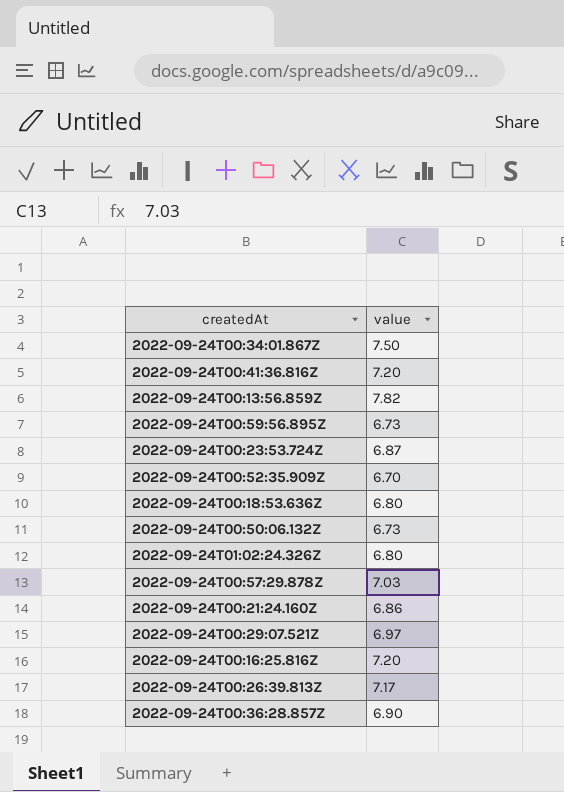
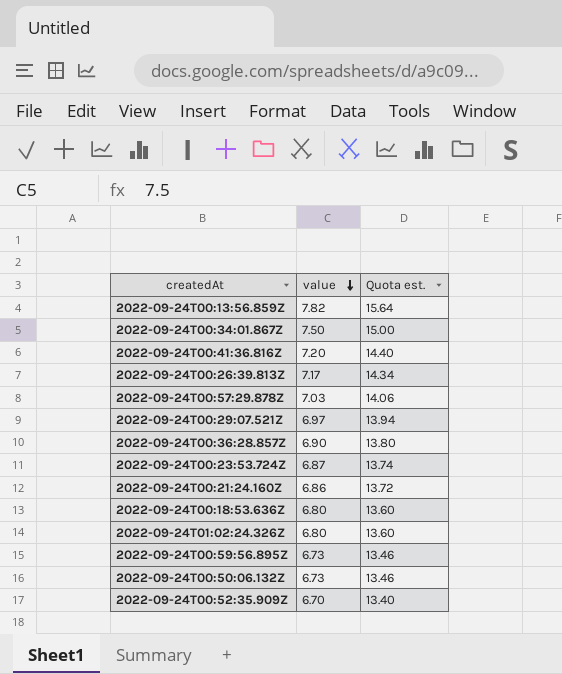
row order: none -> value descending
column Quota est. | formula: none -> [value] * 2
row 2022-09-24T00:16:25.816Z: 7.20 -> none

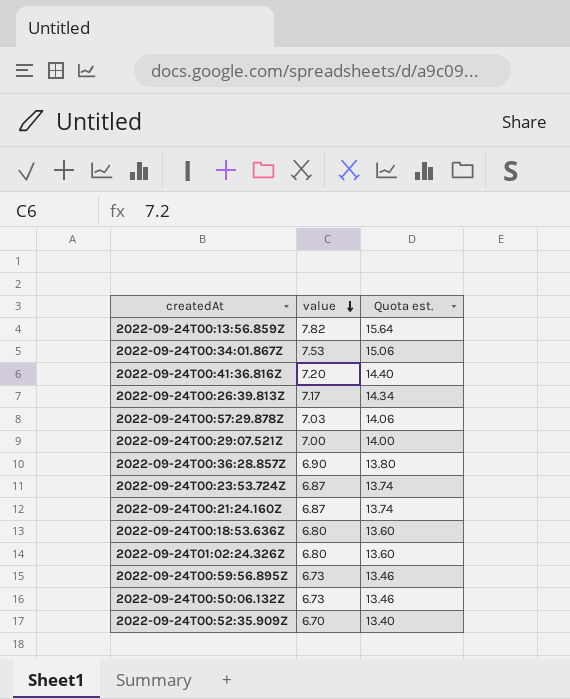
2022-09-24T00:34:01.867Z | value: 7.50 -> 7.53
2022-09-24T00:34:01.867Z | Quota est.: 15.00 -> 15.06
2022-09-24T00:29:07.521Z | value: 6.97 -> 7.00
2022-09-24T00:29:07.521Z | Quota est.: 13.94 -> 14.00
2022-09-24T00:21:24.160Z | value: 6.86 -> 6.87
2022-09-24T00:21:24.160Z | Quota est.: 13.72 -> 13.74

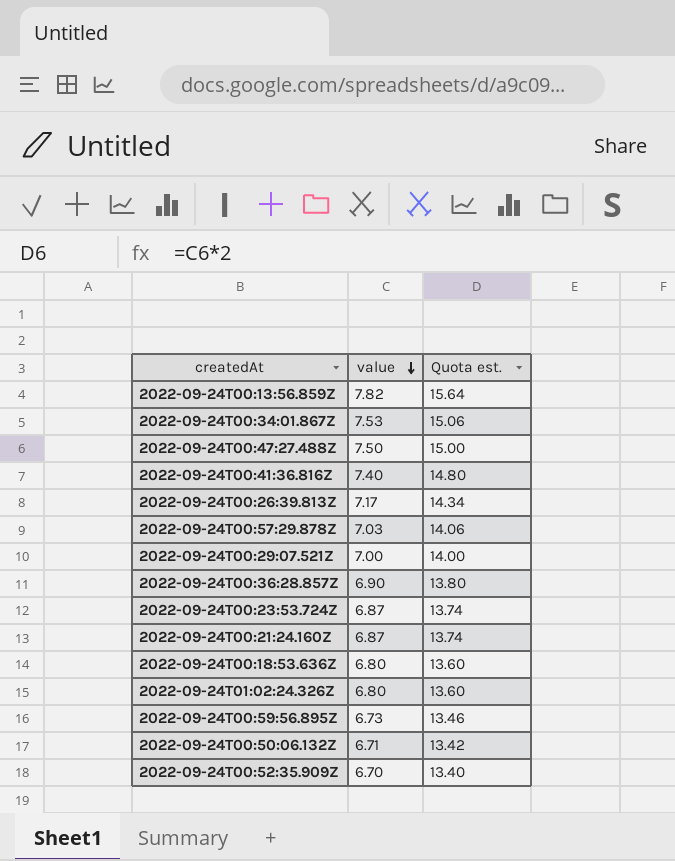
row 2022-09-24T00:47:27.488Z: none -> 7.50 | 15.00
2022-09-24T00:41:36.816Z | value: 7.20 -> 7.40
2022-09-24T00:41:36.816Z | Quota est.: 14.40 -> 14.80
2022-09-24T00:50:06.132Z | value: 6.73 -> 6.71
2022-09-24T00:50:06.132Z | Quota est.: 13.46 -> 13.42

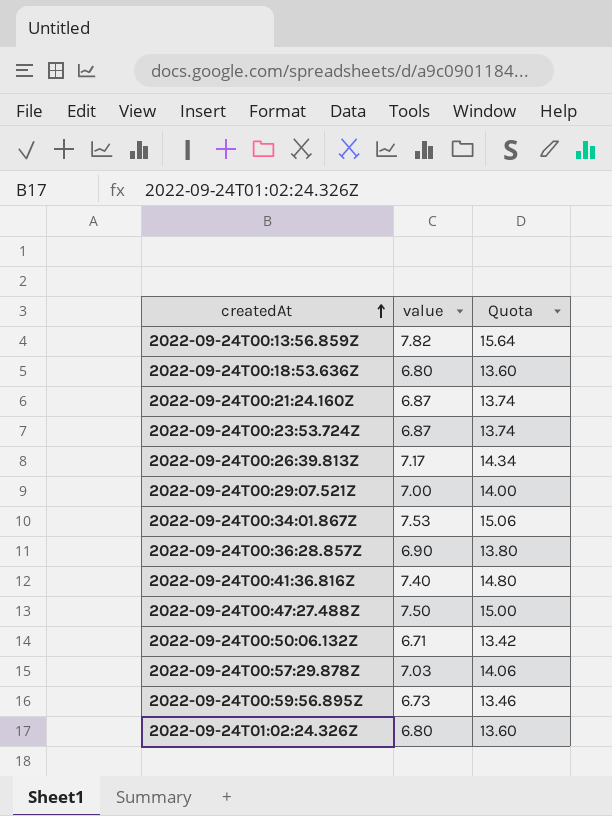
row order: value descending -> createdAt ascending
column name: Quota est. -> Quota
row 2022-09-24T00:52:35.909Z: 6.70 | 13.40 -> none

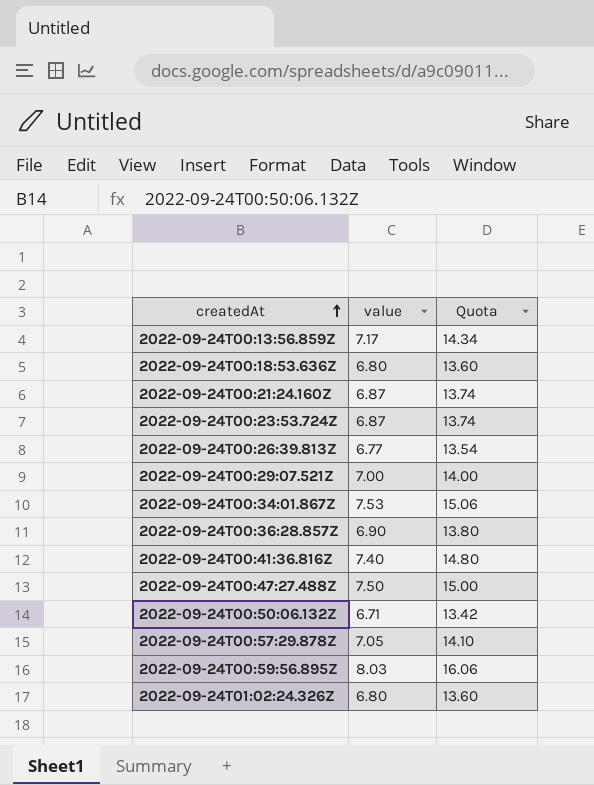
2022-09-24T00:13:56.859Z | value: 7.82 -> 7.17
2022-09-24T00:13:56.859Z | Quota: 15.64 -> 14.34
2022-09-24T00:26:39.813Z | value: 7.17 -> 6.77
2022-09-24T00:26:39.813Z | Quota: 14.34 -> 13.54
2022-09-24T00:57:29.878Z | value: 7.03 -> 7.05
2022-09-24T00:57:29.878Z | Quota: 14.06 -> 14.10
2022-09-24T00:59:56.895Z | value: 6.73 -> 8.03
2022-09-24T00:59:56.895Z | Quota: 13.46 -> 16.06

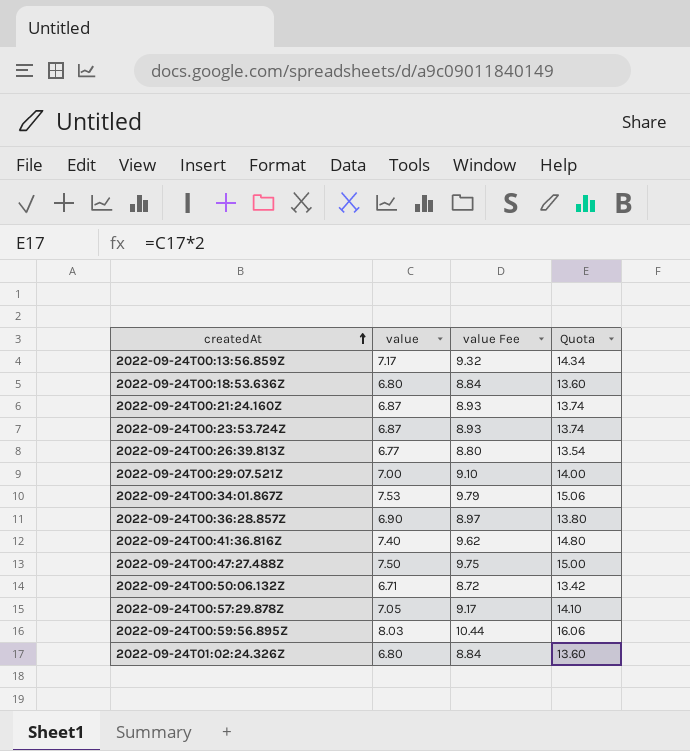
column value Fee | formula: none -> [value] * 1.3

